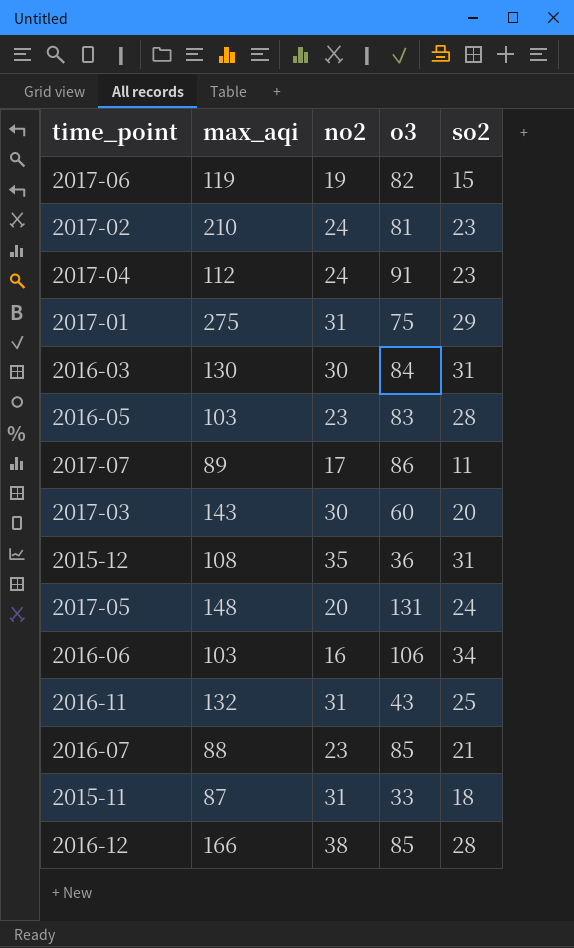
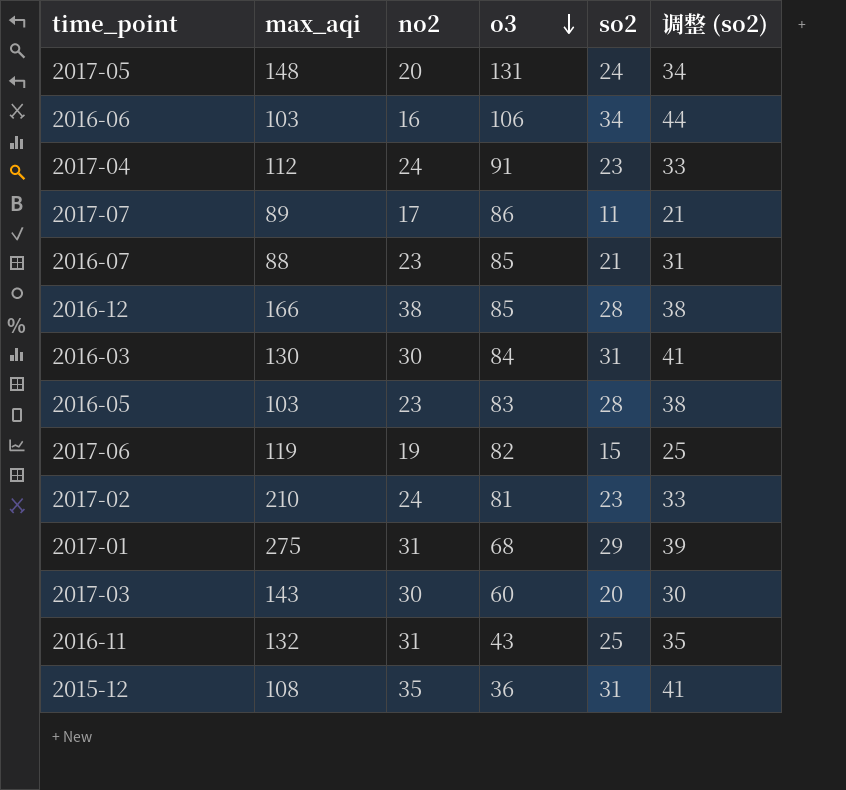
row order: none -> o3 descending
column 调整 (so2) | formula: none -> [so2] + 10
row 2015-11: 87 | 31 | 33 | 18 -> none
2017-01 | o3: 75 -> 68

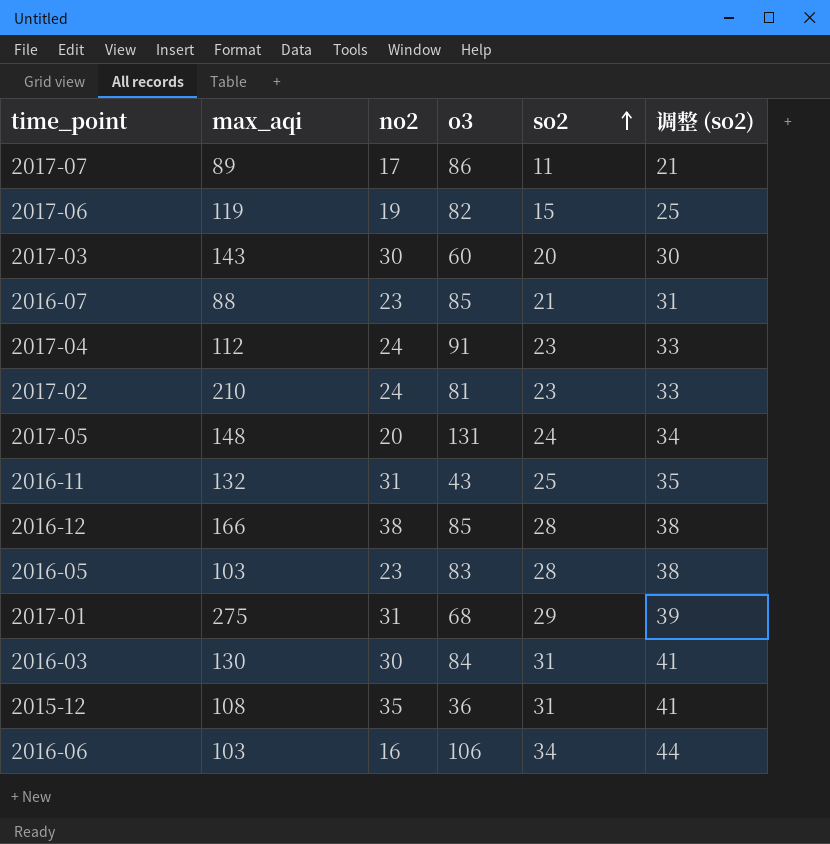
row order: o3 descending -> so2 ascending

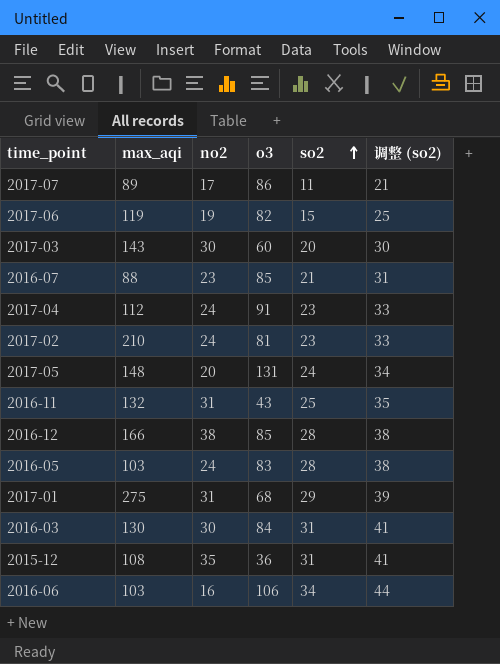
2016-05 | no2: 23 -> 24

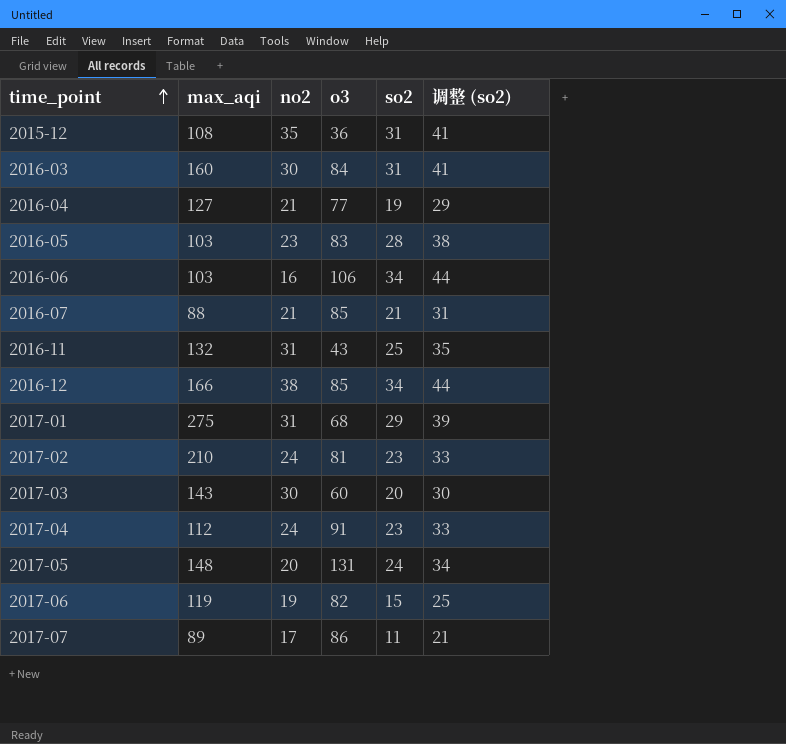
row order: so2 ascending -> time_point ascending
2016-03 | max_aqi: 130 -> 160
row 2016-04: none -> 127 | 21 | 77 | 19 | 29
2016-05 | no2: 24 -> 23
2016-07 | no2: 23 -> 21
2016-12 | so2: 28 -> 34
2016-12 | 调整 (so2): 38 -> 44

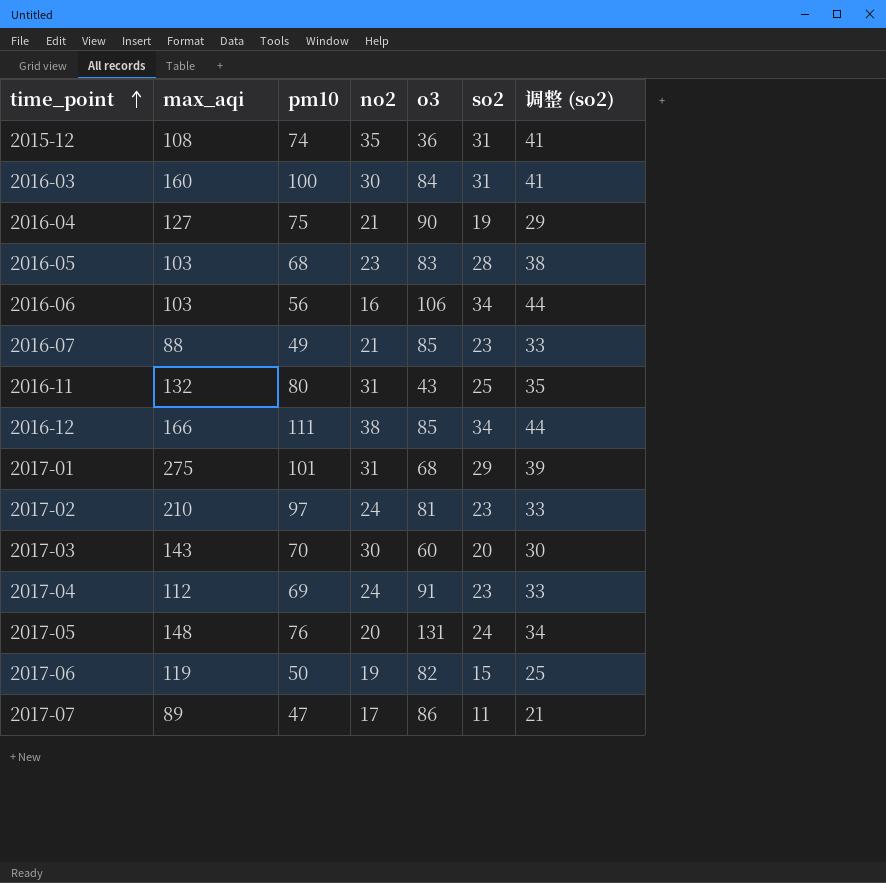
column pm10 | position: none -> 3
2016-04 | o3: 77 -> 90
2016-07 | so2: 21 -> 23
2016-07 | 调整 (so2): 31 -> 33

